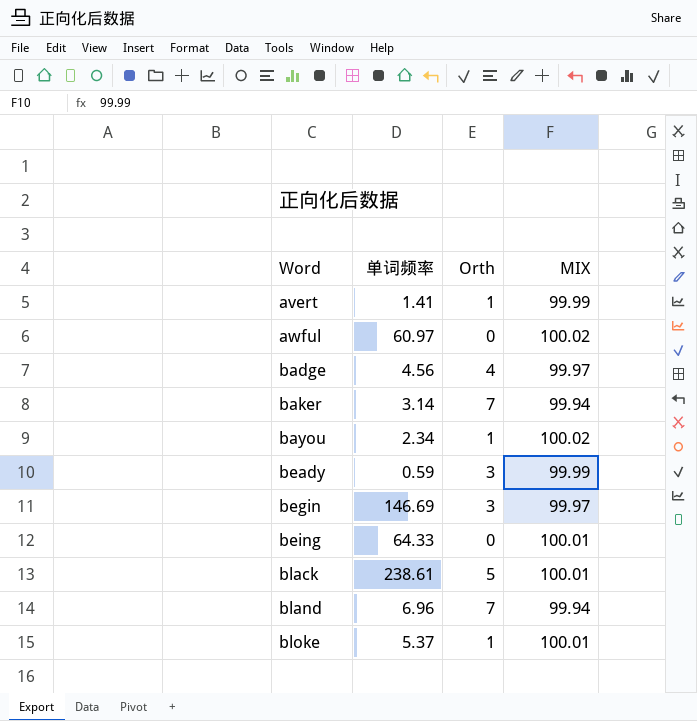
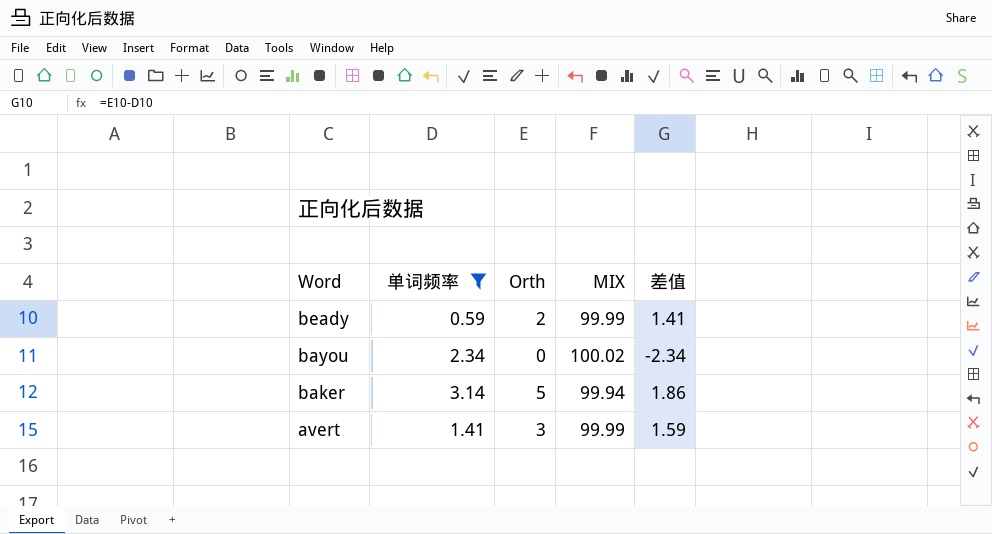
filter: none -> 单词频率 <= 3.14
row order: Word ascending -> Word descending
column 差值 | formula: none -> [Orth] - [单词频率]
beady | Orth: 3 -> 2
bayou | Orth: 1 -> 0
baker | Orth: 7 -> 5
avert | Orth: 1 -> 3

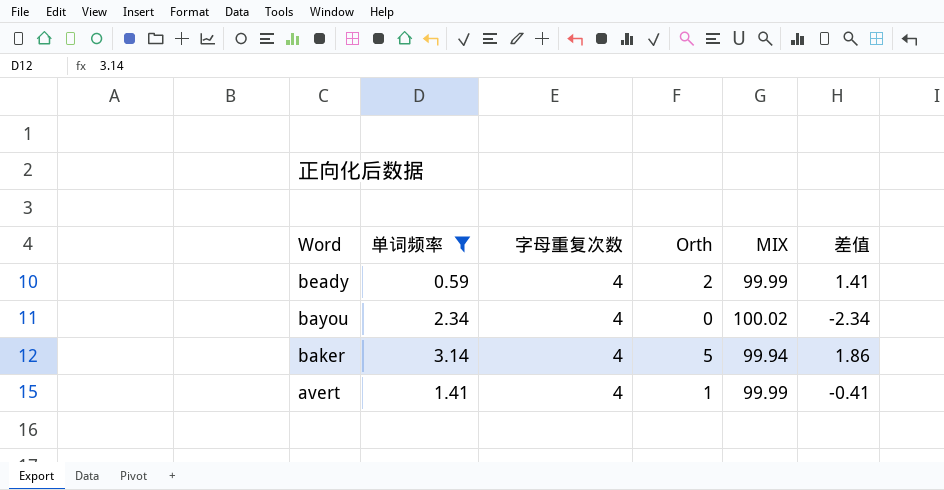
column 字母重复次数 | position: none -> 3
avert | Orth: 3 -> 1
avert | 差值: 1.59 -> -0.41

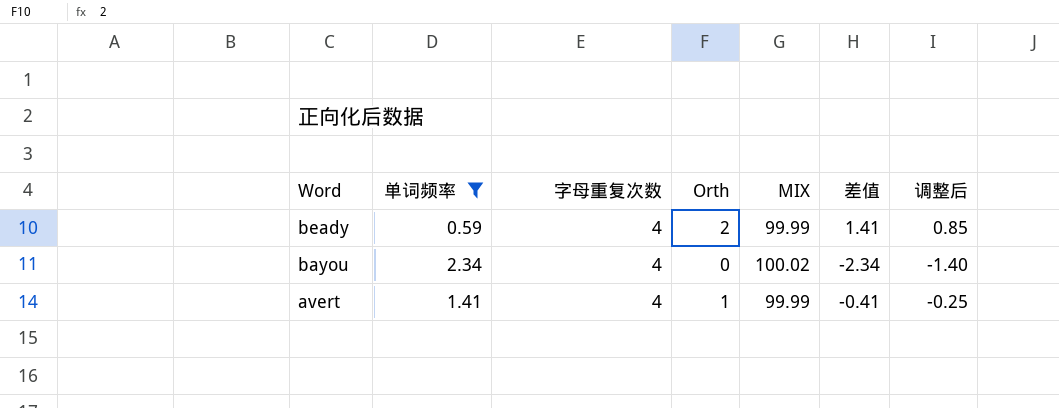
column 调整后 | formula: none -> [差值] * 0.6
row baker: 3.14 | 4 | 5 | 99.94 | 1.86 -> none

